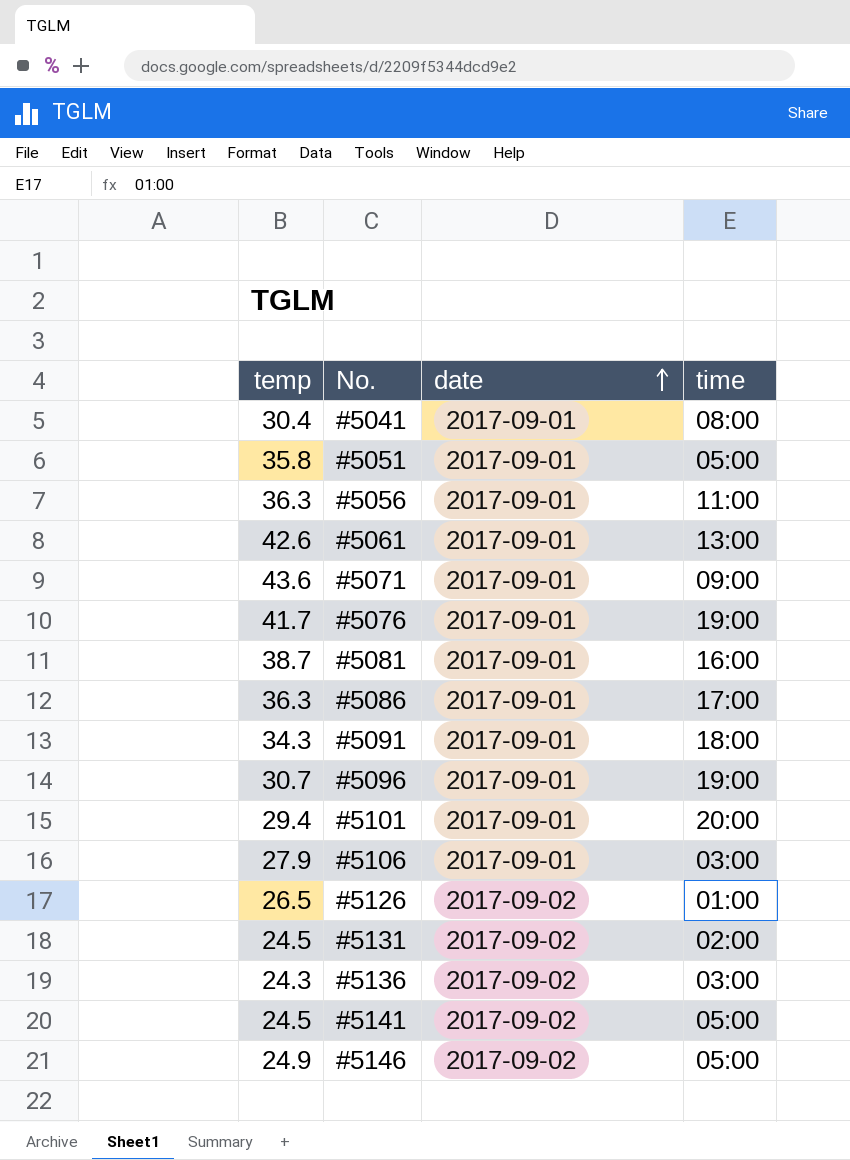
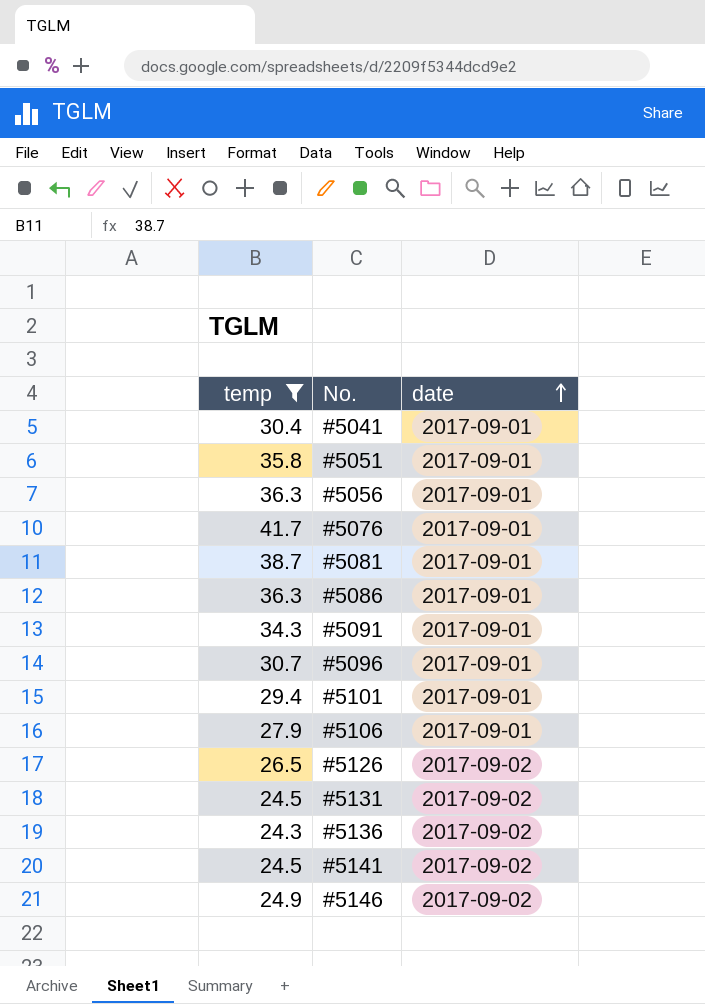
filter: none -> temp <= 41.7
column time | position: 4 -> none

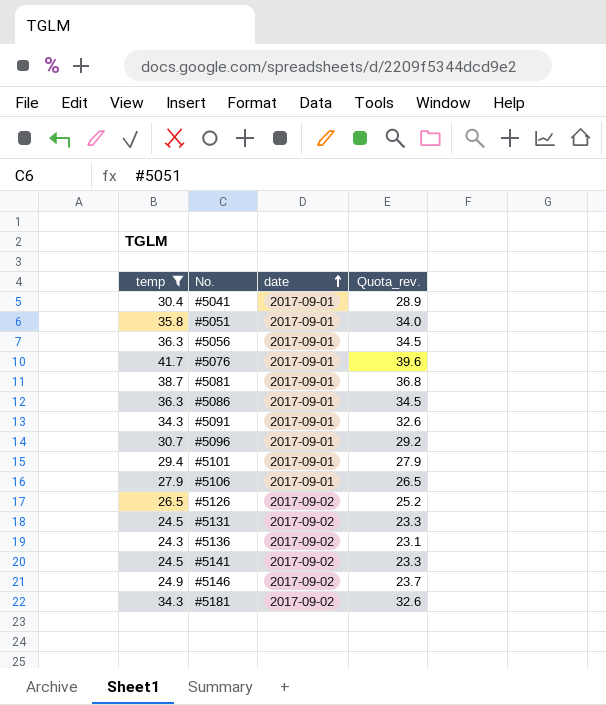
column Quota_rev. | formula: none -> [temp] * 0.95
row #5181: none -> 34.3 | 2017-09-02 | 32.6

